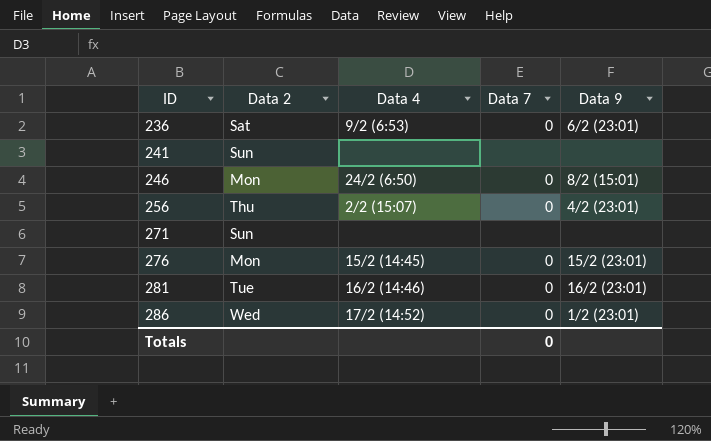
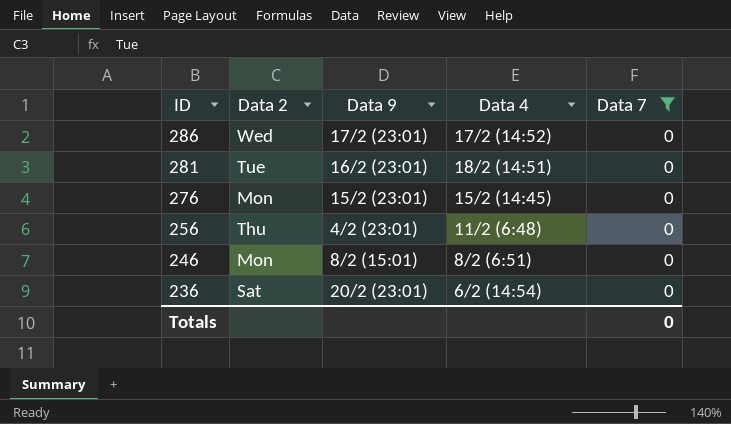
filter: none -> Data 7 = 0
row order: ID ascending -> ID descending
column Data 9 | position: 5 -> 3
286 | Data 9: 1/2 (23:01) -> 17/2 (23:01)
281 | Data 4: 16/2 (14:46) -> 18/2 (14:51)
256 | Data 4: 2/2 (15:07) -> 11/2 (6:48)
246 | Data 4: 24/2 (6:50) -> 8/2 (6:51)
236 | Data 9: 6/2 (23:01) -> 20/2 (23:01)
236 | Data 4: 9/2 (6:53) -> 6/2 (14:54)

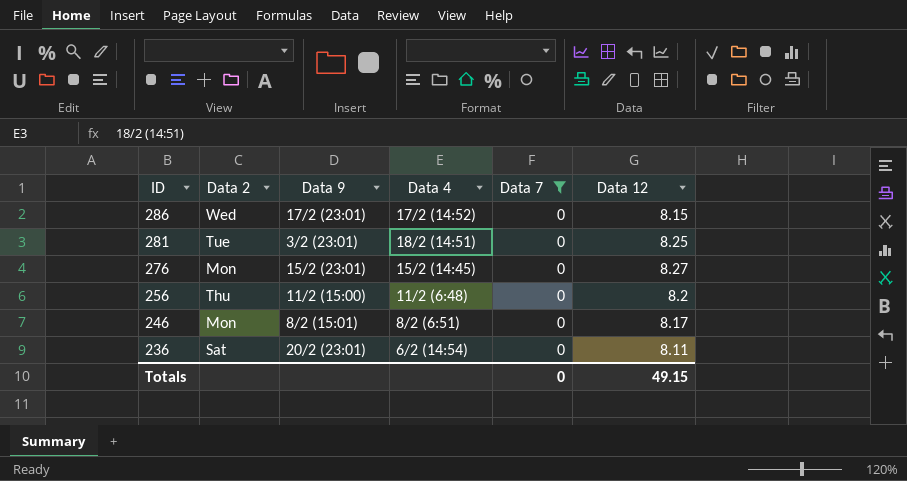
column Data 12 | position: none -> 6
281 | Data 9: 16/2 (23:01) -> 3/2 (23:01)
256 | Data 9: 4/2 (23:01) -> 11/2 (15:00)

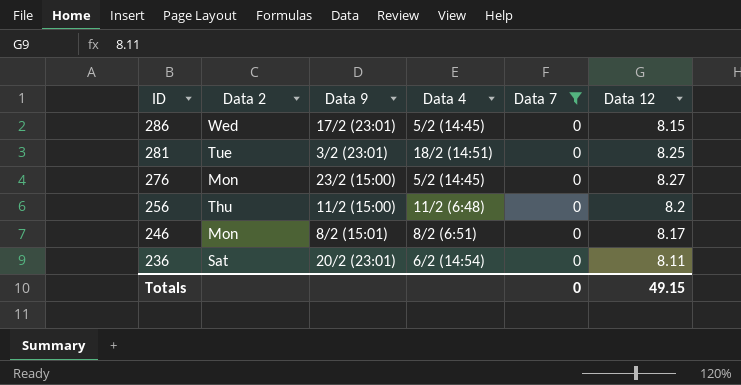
286 | Data 4: 17/2 (14:52) -> 5/2 (14:45)
276 | Data 9: 15/2 (23:01) -> 23/2 (15:00)
276 | Data 4: 15/2 (14:45) -> 5/2 (14:45)

